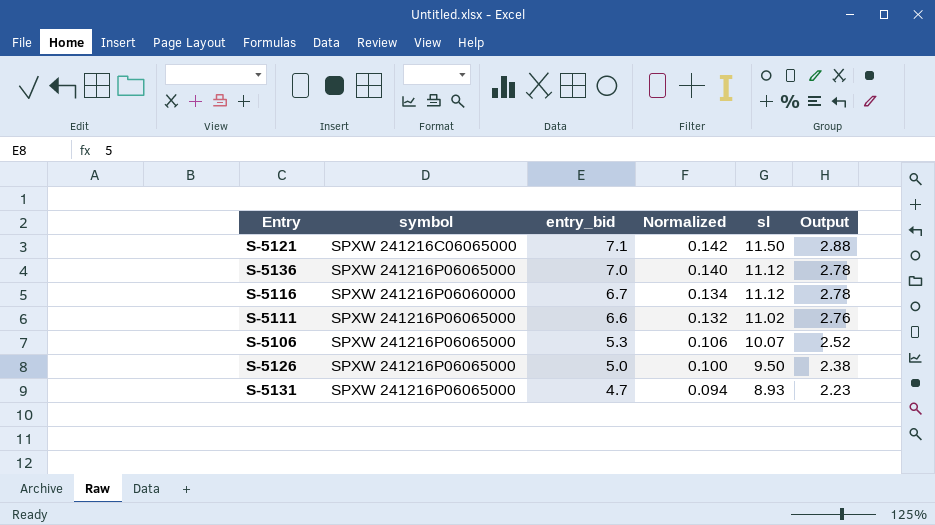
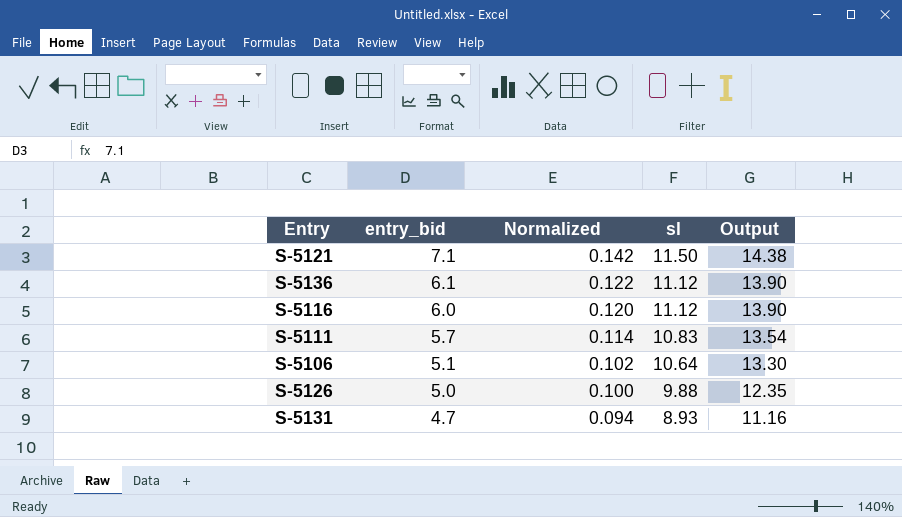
column symbol | position: 2 -> none
column Output | formula: [sl] * 0.25 -> [sl] * 1.25
S-5136 | entry_bid: 7.0 -> 6.1
S-5136 | Normalized: 0.140 -> 0.122
S-5116 | entry_bid: 6.7 -> 6.0
S-5116 | Normalized: 0.134 -> 0.120
S-5111 | entry_bid: 6.6 -> 5.7
S-5111 | Normalized: 0.132 -> 0.114
S-5111 | sl: 11.02 -> 10.83
S-5106 | entry_bid: 5.3 -> 5.1
S-5106 | Normalized: 0.106 -> 0.102
S-5106 | sl: 10.07 -> 10.64
S-5126 | sl: 9.50 -> 9.88

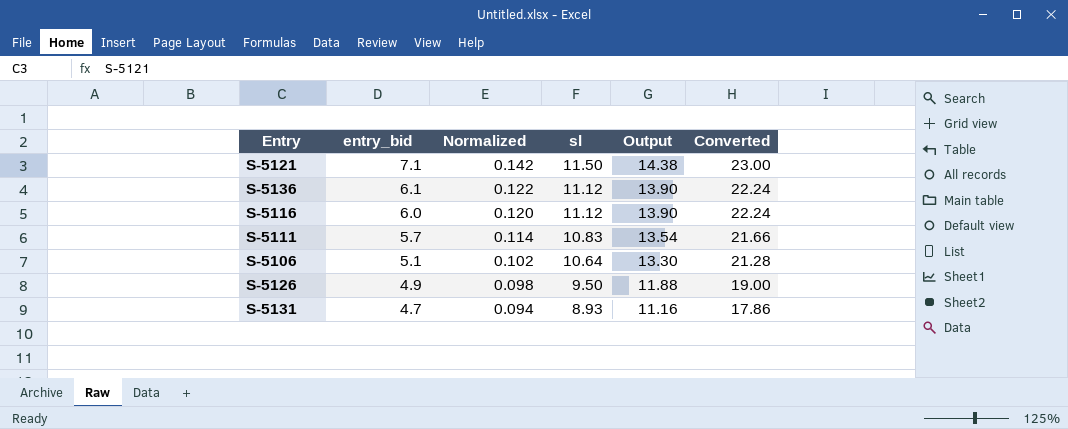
column Converted | formula: none -> [sl] * 2
S-5126 | entry_bid: 5.0 -> 4.9
S-5126 | Normalized: 0.100 -> 0.098
S-5126 | sl: 9.88 -> 9.50
S-5126 | Output: 12.35 -> 11.88

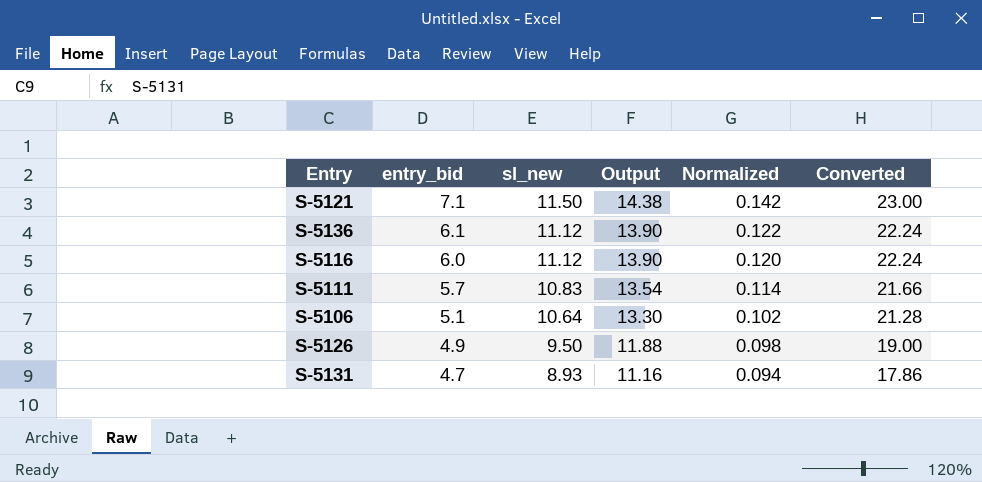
column name: sl -> sl_new
column Normalized | position: 3 -> 5

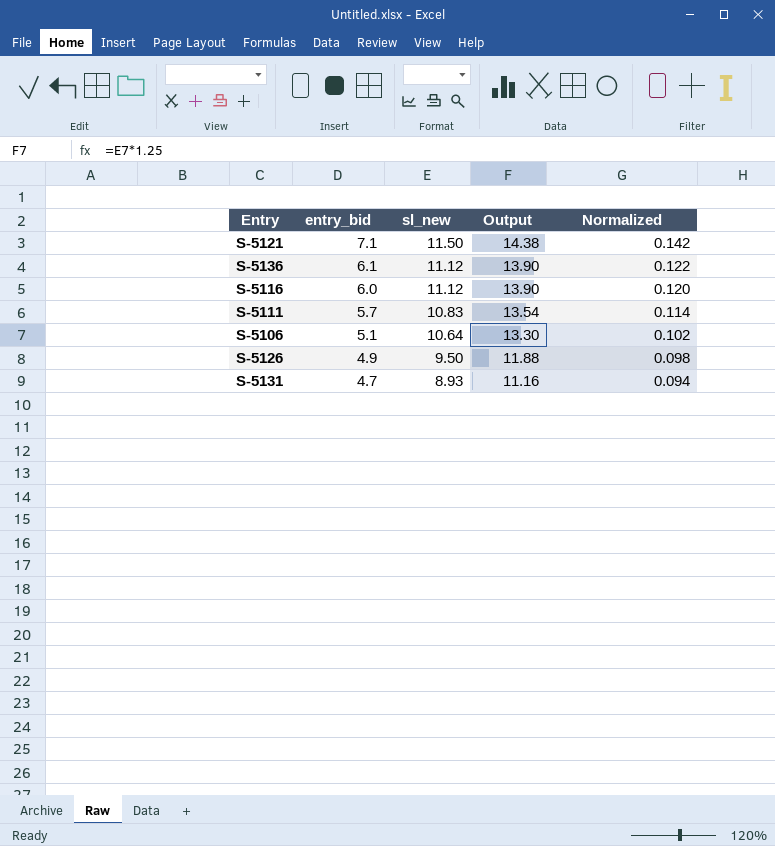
column Converted | formula: [sl_new] * 2 -> none

